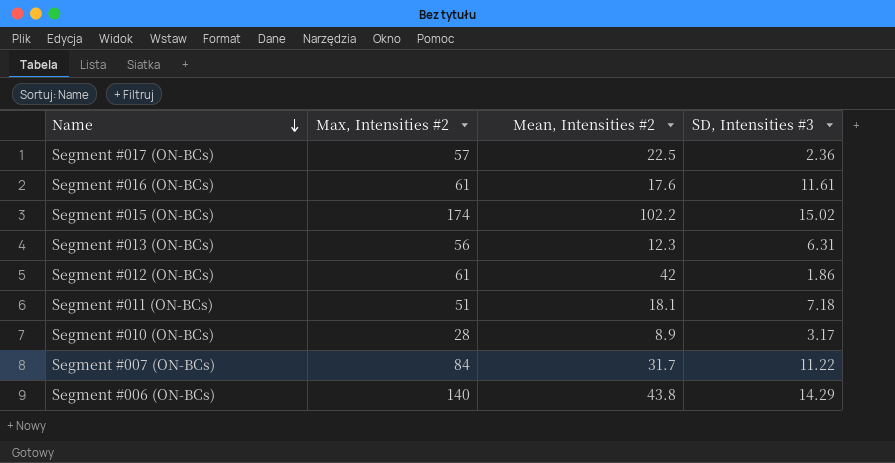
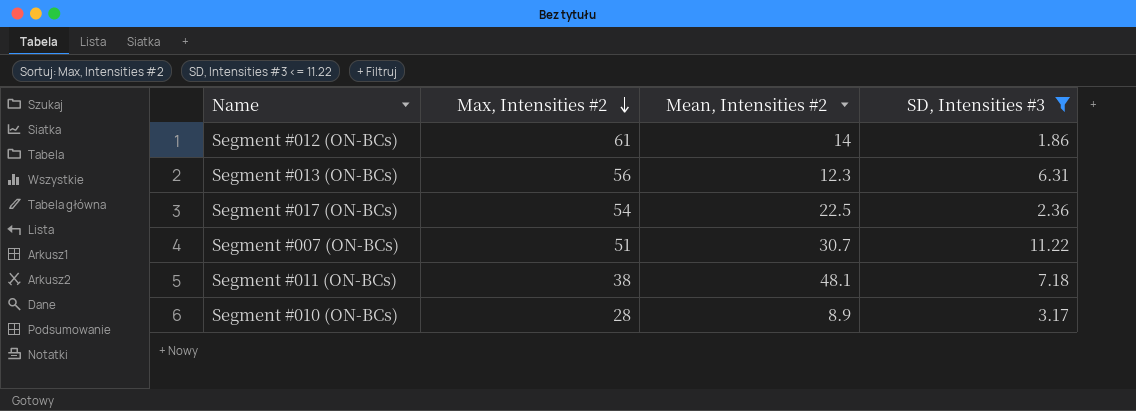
filter: none -> SD, Intensities #3 <= 11.22
row order: Name descending -> Max, Intensities #2 descending
Segment #012 (ON-BCs) | Mean, Intensities #2: 42 -> 14
Segment #017 (ON-BCs) | Max, Intensities #2: 57 -> 54
Segment #007 (ON-BCs) | Max, Intensities #2: 84 -> 51
Segment #007 (ON-BCs) | Mean, Intensities #2: 31.7 -> 30.7
Segment #011 (ON-BCs) | Max, Intensities #2: 51 -> 38
Segment #011 (ON-BCs) | Mean, Intensities #2: 18.1 -> 48.1

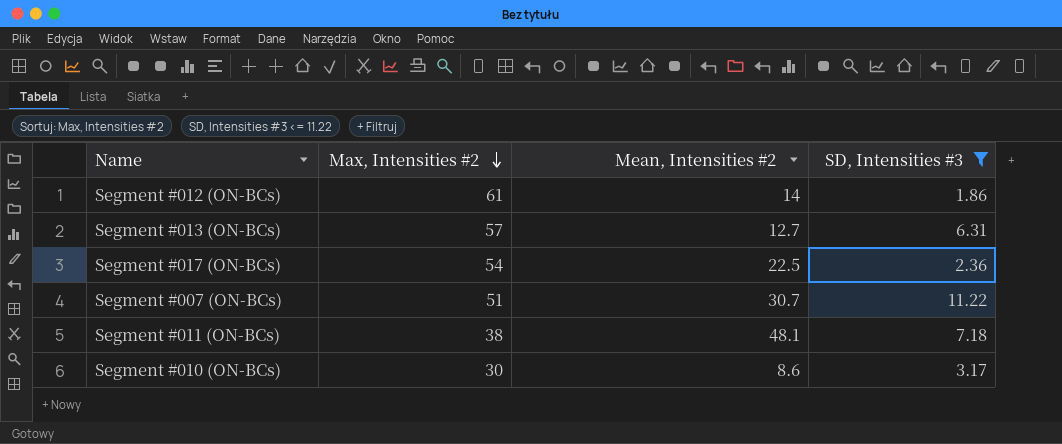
Segment #013 (ON-BCs) | Max, Intensities #2: 56 -> 57
Segment #013 (ON-BCs) | Mean, Intensities #2: 12.3 -> 12.7
Segment #010 (ON-BCs) | Max, Intensities #2: 28 -> 30
Segment #010 (ON-BCs) | Mean, Intensities #2: 8.9 -> 8.6

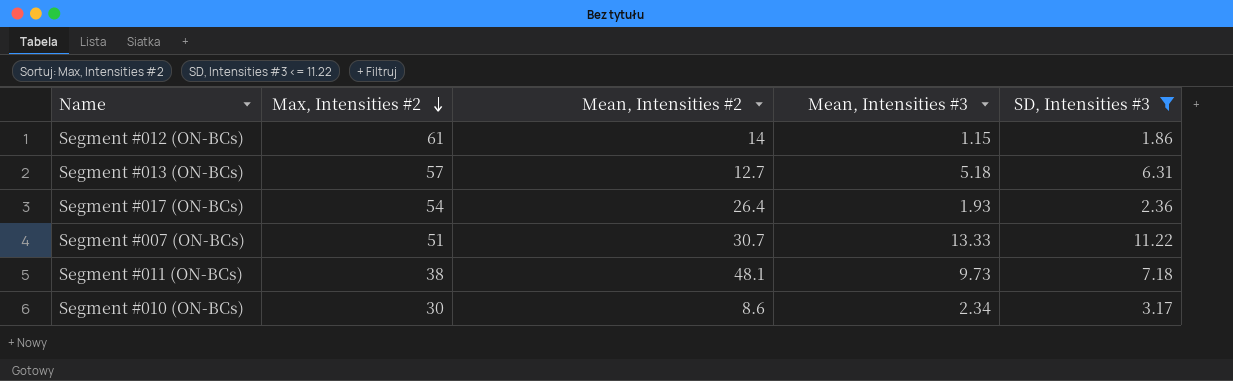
column Mean, Intensities #3 | position: none -> 4
Segment #017 (ON-BCs) | Mean, Intensities #2: 22.5 -> 26.4

